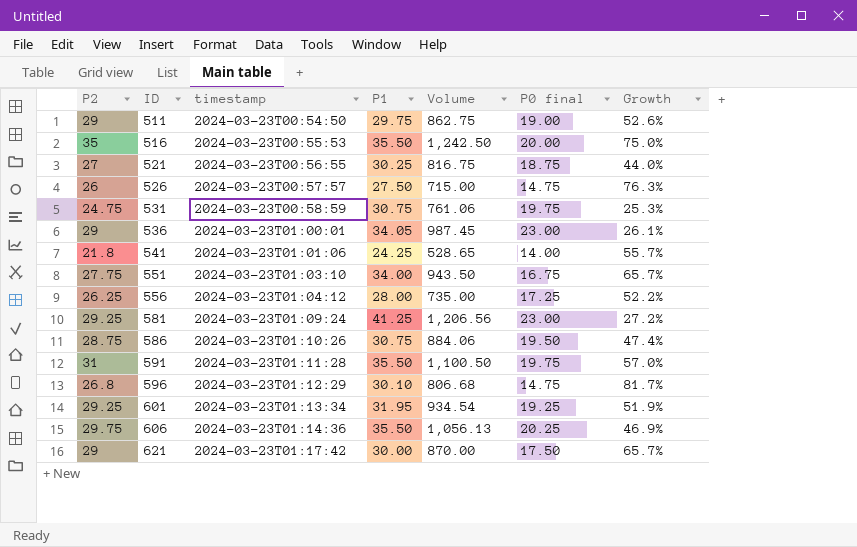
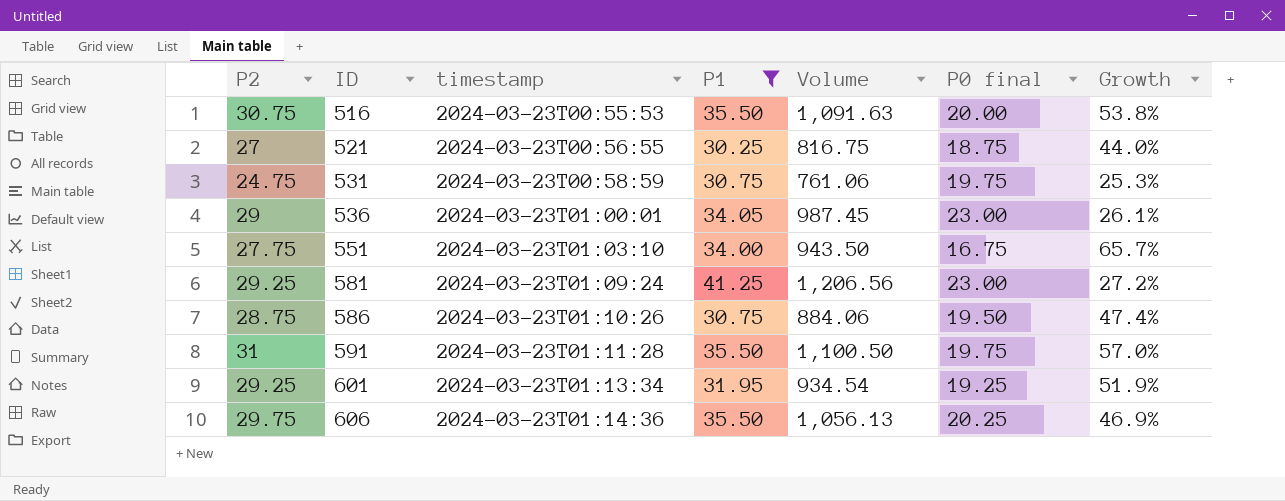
filter: none -> P1 >= 30.25
516 | P2: 35 -> 30.75
516 | Volume: 1,242.50 -> 1,091.63
516 | Growth: 75.0% -> 53.8%

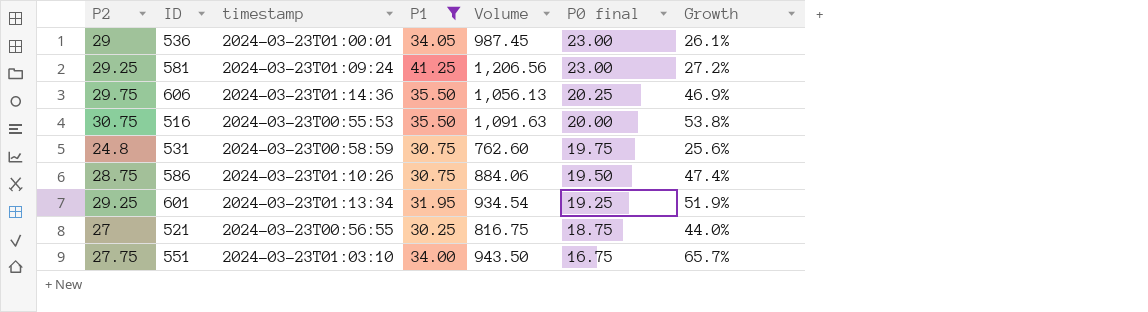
row order: ID ascending -> P0 final descending
row 591: 31 | 2024-03-23T01:11:28 | 35.50 | 1,100.50 | 19.75 | 57.0% -> none
531 | P2: 24.75 -> 24.8
531 | Volume: 761.06 -> 762.60
531 | Growth: 25.3% -> 25.6%

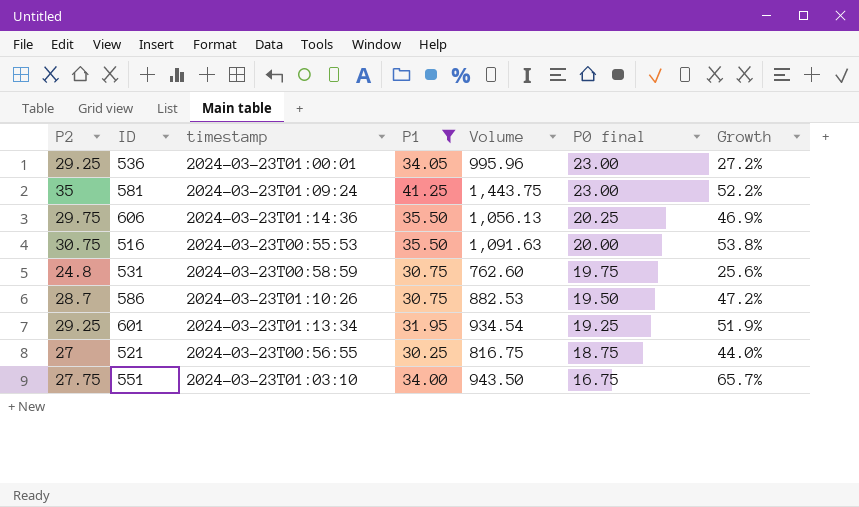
536 | P2: 29 -> 29.25
536 | Volume: 987.45 -> 995.96
536 | Growth: 26.1% -> 27.2%
581 | P2: 29.25 -> 35
581 | Volume: 1,206.56 -> 1,443.75
581 | Growth: 27.2% -> 52.2%
586 | P2: 28.75 -> 28.7
586 | Volume: 884.06 -> 882.53
586 | Growth: 47.4% -> 47.2%

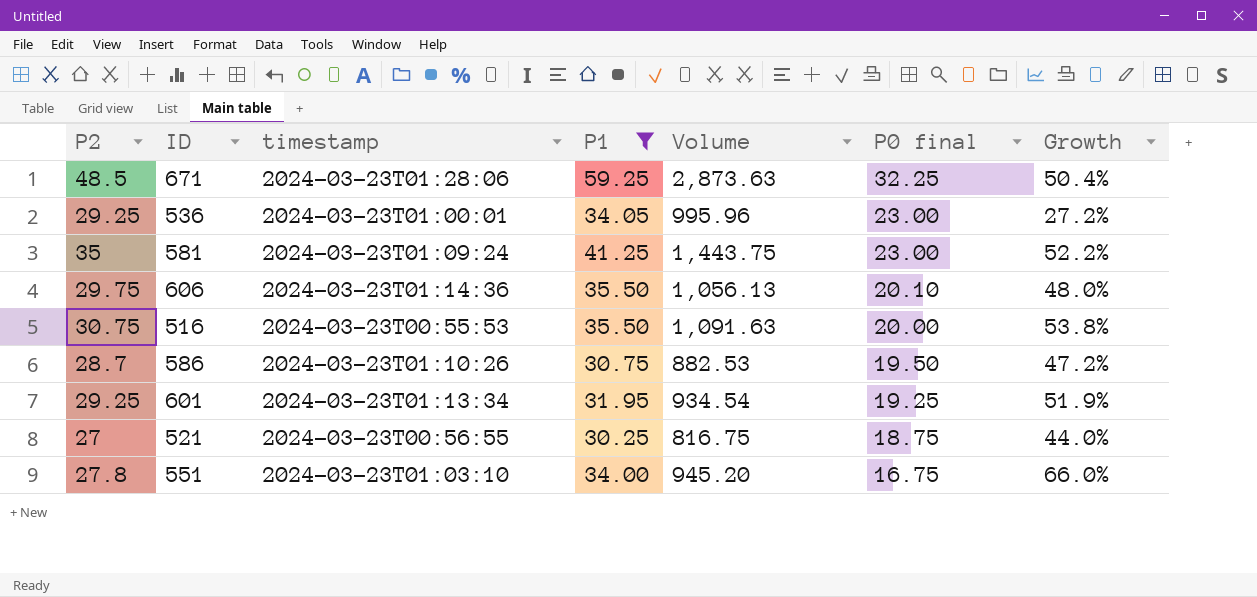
row 531: 24.8 | 2024-03-23T00:58:59 | 30.75 | 762.60 | 19.75 | 25.6% -> none
row 671: none -> 48.5 | 2024-03-23T01:28:06 | 59.25 | 2,873.63 | 32.25 | 50.4%
606 | P0 final: 20.25 -> 20.10
606 | Growth: 46.9% -> 48.0%
551 | P2: 27.75 -> 27.8
551 | Volume: 943.50 -> 945.20
551 | Growth: 65.7% -> 66.0%

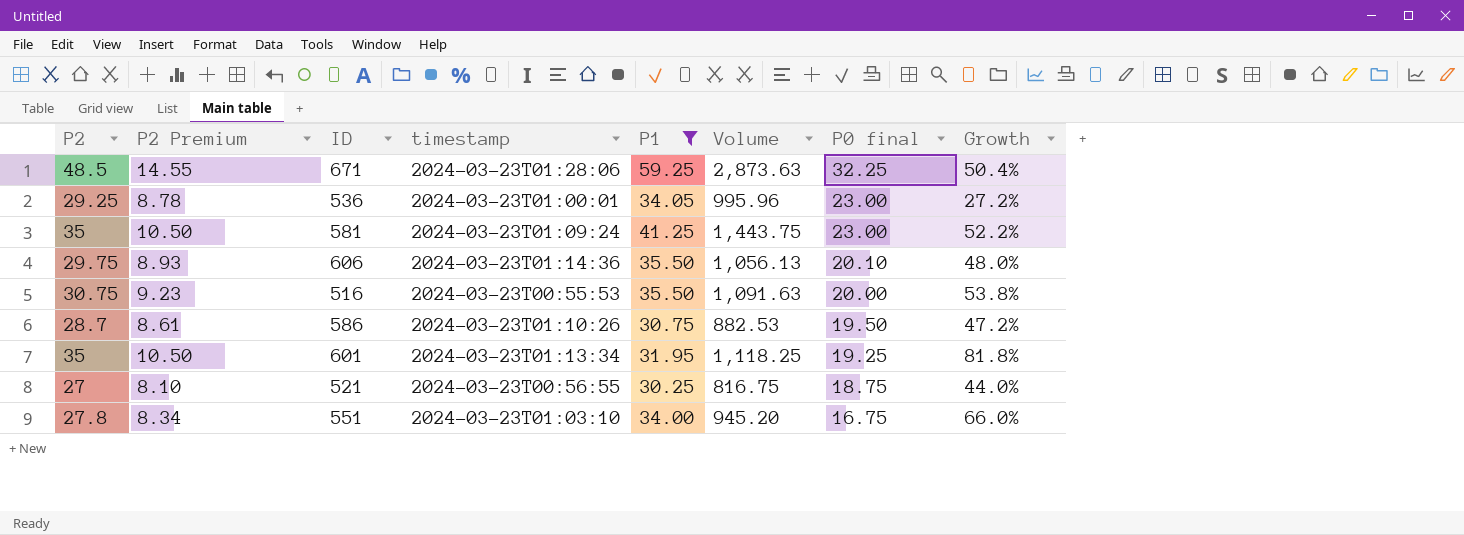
column P2 Premium | formula: none -> [P2] * 0.3
601 | P2: 29.25 -> 35
601 | Volume: 934.54 -> 1,118.25
601 | Growth: 51.9% -> 81.8%

